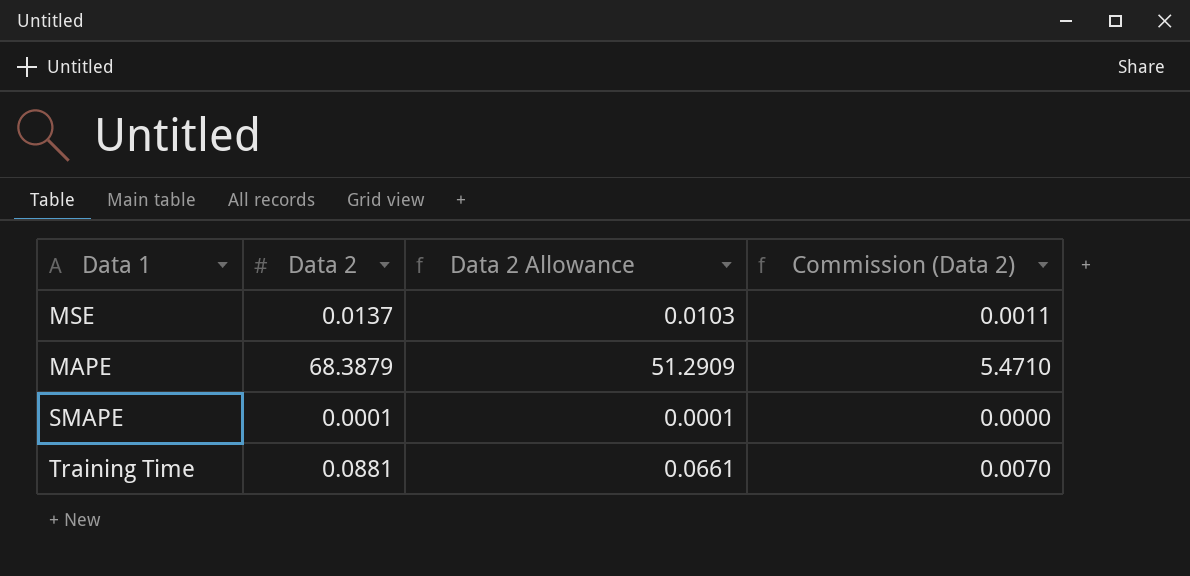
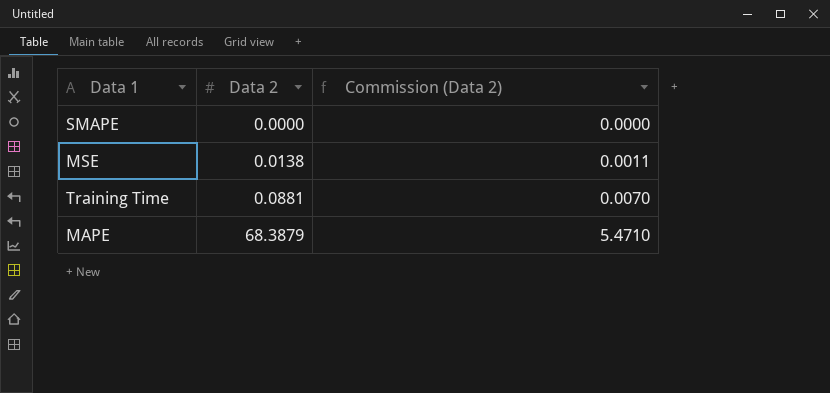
row order: none -> Data 2 ascending
column Data 2 Allowance | formula: [Data 2] * 0.75 -> none
SMAPE | Data 2: 0.0001 -> 0.0000
MSE | Data 2: 0.0137 -> 0.0138

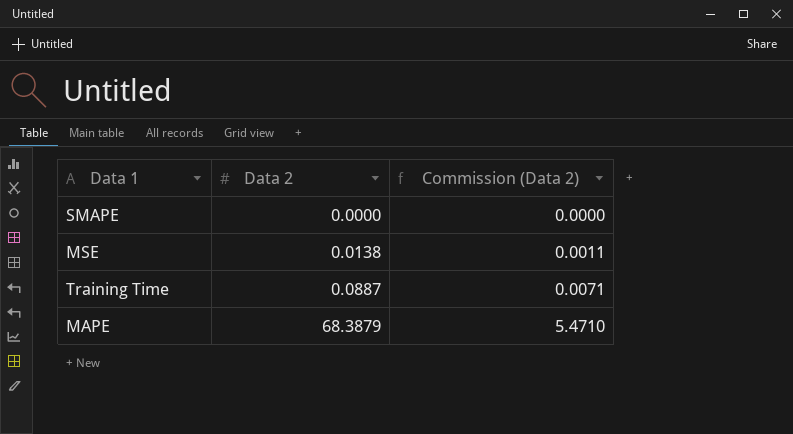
Training Time | Data 2: 0.0881 -> 0.0887
Training Time | Commission (Data 2): 0.0070 -> 0.0071

